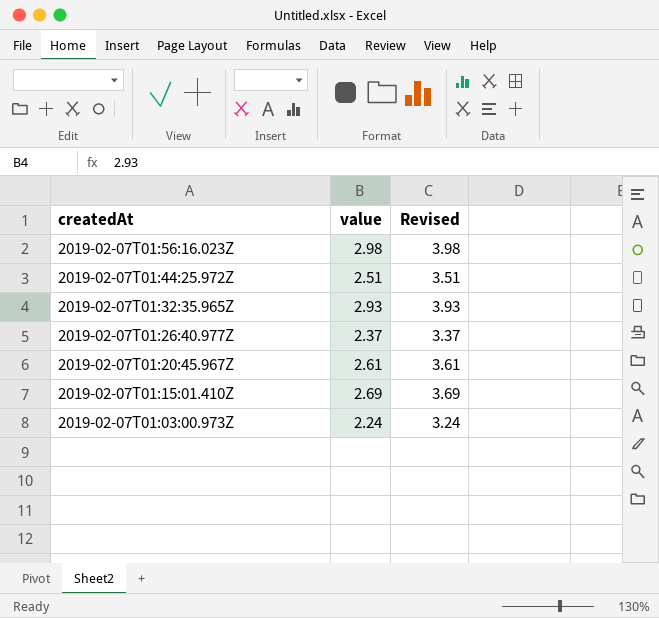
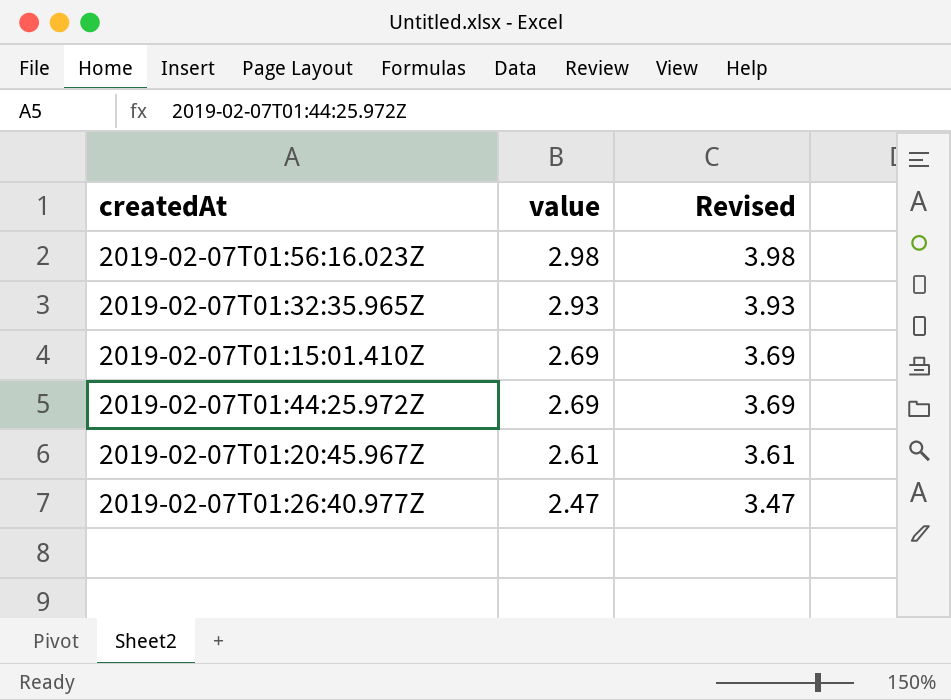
row order: createdAt descending -> value descending
row 2019-02-07T01:03:00.973Z: 2.24 | 3.24 -> none
2019-02-07T01:44:25.972Z | value: 2.51 -> 2.69
2019-02-07T01:44:25.972Z | Revised: 3.51 -> 3.69
2019-02-07T01:26:40.977Z | value: 2.37 -> 2.47
2019-02-07T01:26:40.977Z | Revised: 3.37 -> 3.47

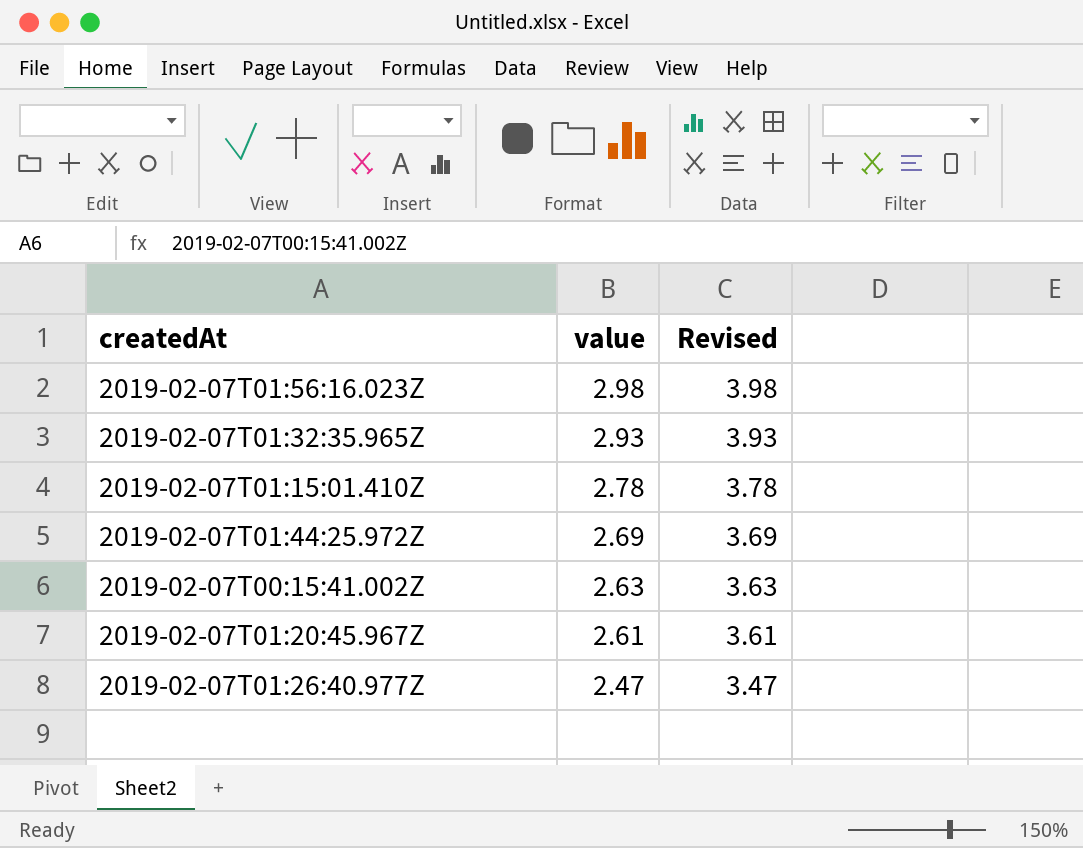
2019-02-07T01:15:01.410Z | value: 2.69 -> 2.78
2019-02-07T01:15:01.410Z | Revised: 3.69 -> 3.78
row 2019-02-07T00:15:41.002Z: none -> 2.63 | 3.63

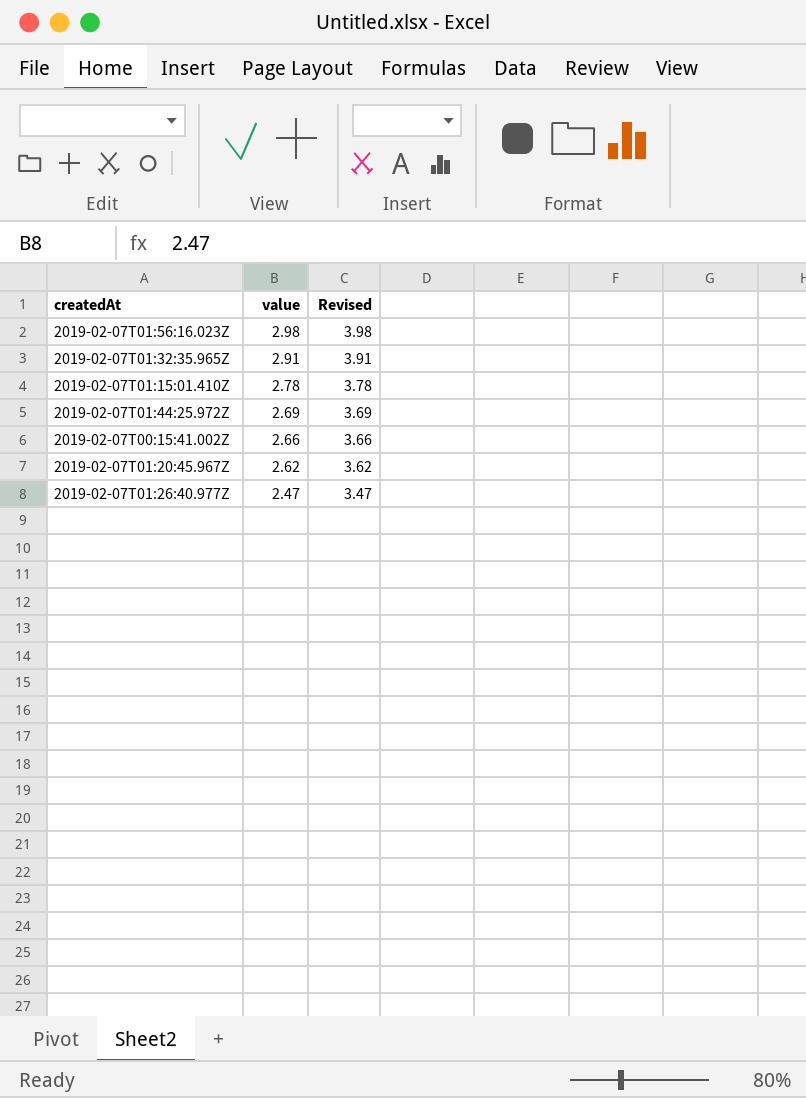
2019-02-07T01:32:35.965Z | value: 2.93 -> 2.91
2019-02-07T01:32:35.965Z | Revised: 3.93 -> 3.91
2019-02-07T00:15:41.002Z | value: 2.63 -> 2.66
2019-02-07T00:15:41.002Z | Revised: 3.63 -> 3.66
2019-02-07T01:20:45.967Z | value: 2.61 -> 2.62
2019-02-07T01:20:45.967Z | Revised: 3.61 -> 3.62

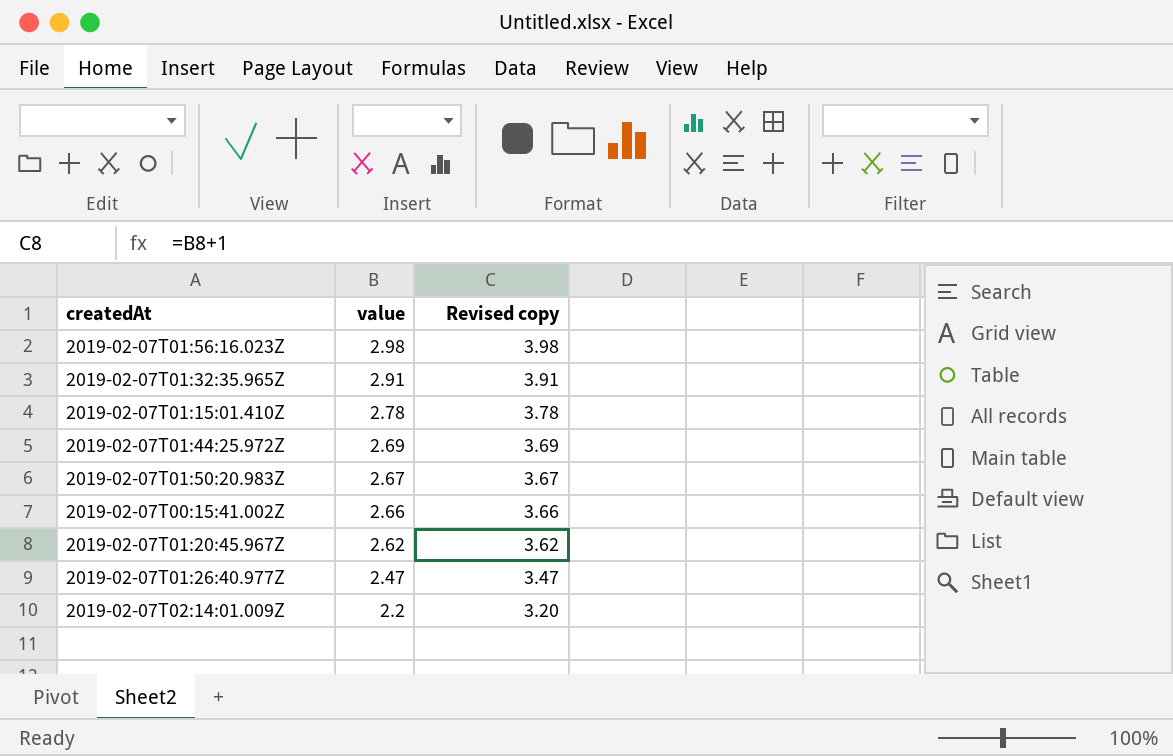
column name: Revised -> Revised copy
row 2019-02-07T01:50:20.983Z: none -> 2.67 | 3.67
row 2019-02-07T02:14:01.009Z: none -> 2.2 | 3.20

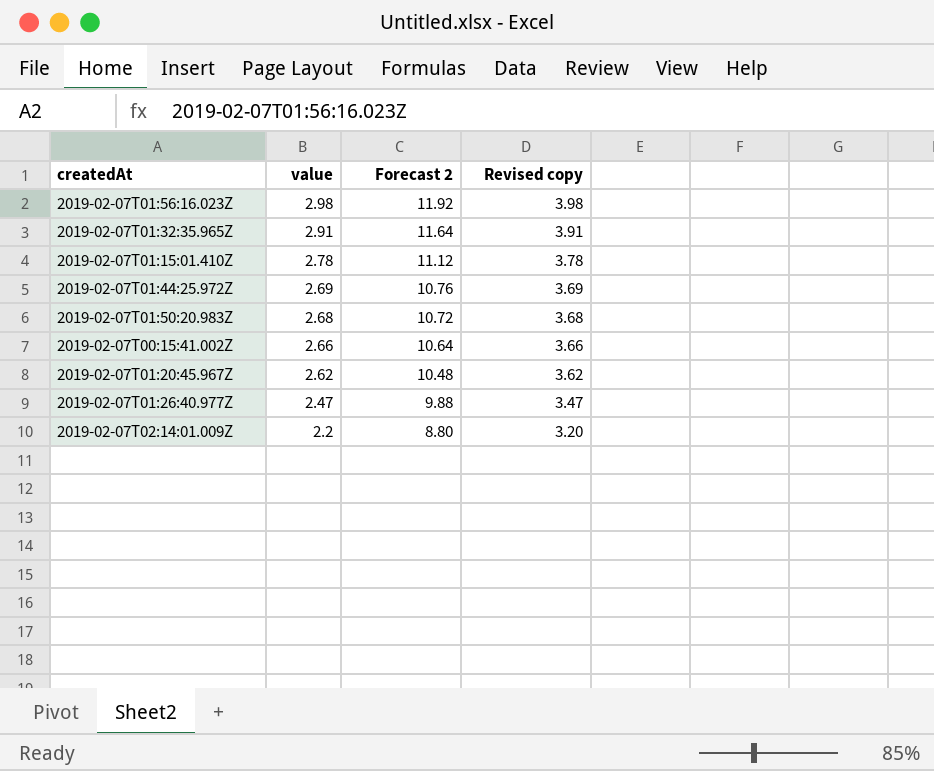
column Forecast 2 | formula: none -> [value] * 4
2019-02-07T01:50:20.983Z | value: 2.67 -> 2.68
2019-02-07T01:50:20.983Z | Revised copy: 3.67 -> 3.68

